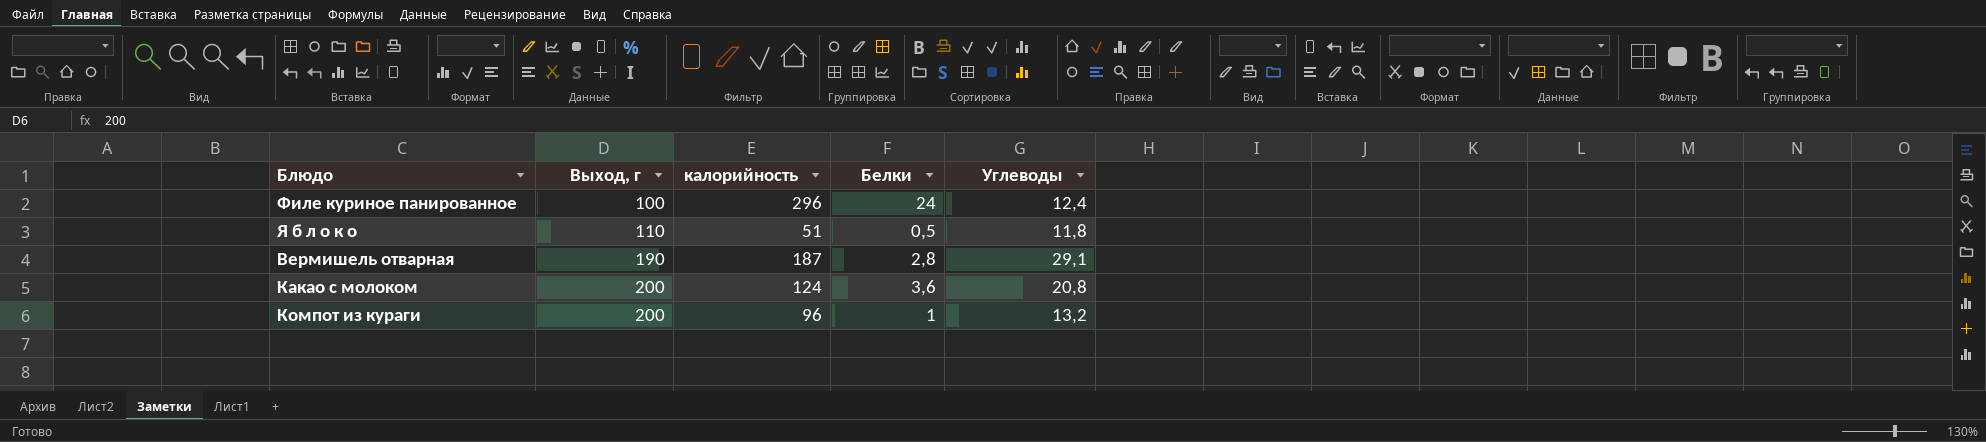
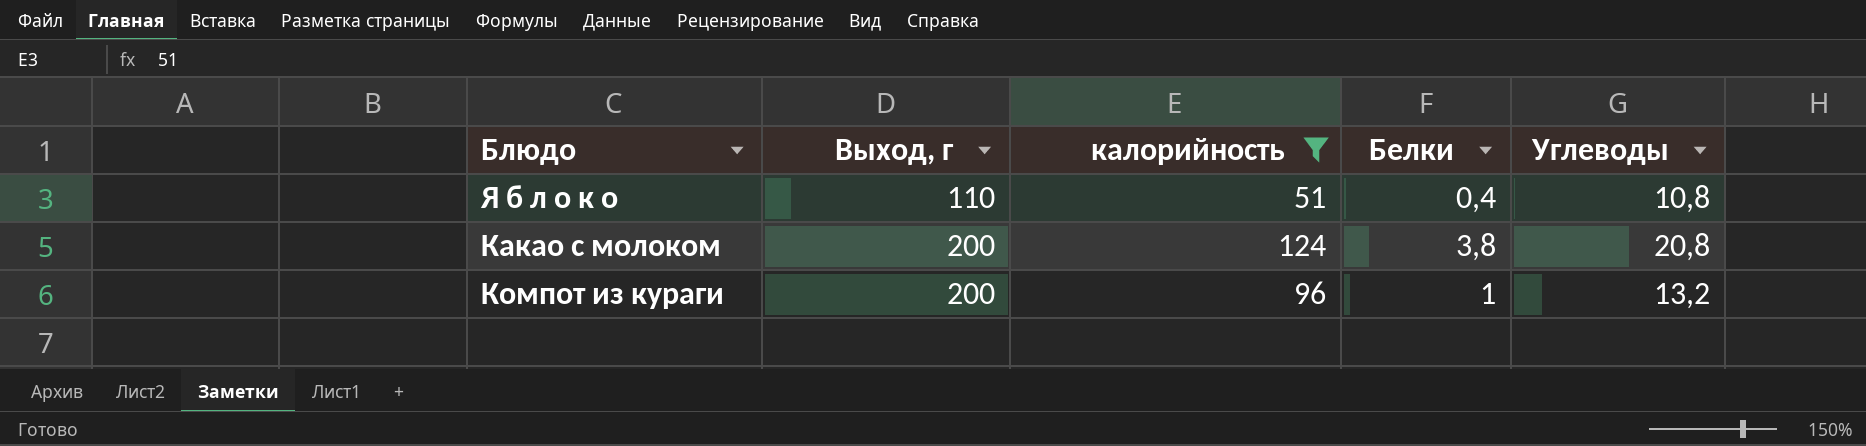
filter: none -> калорийность <= 124
Я б л о к о | Белки: 0,5 -> 0,4
Я б л о к о | Углеводы: 11,8 -> 10,8
Какао с молоком | Белки: 3,6 -> 3,8

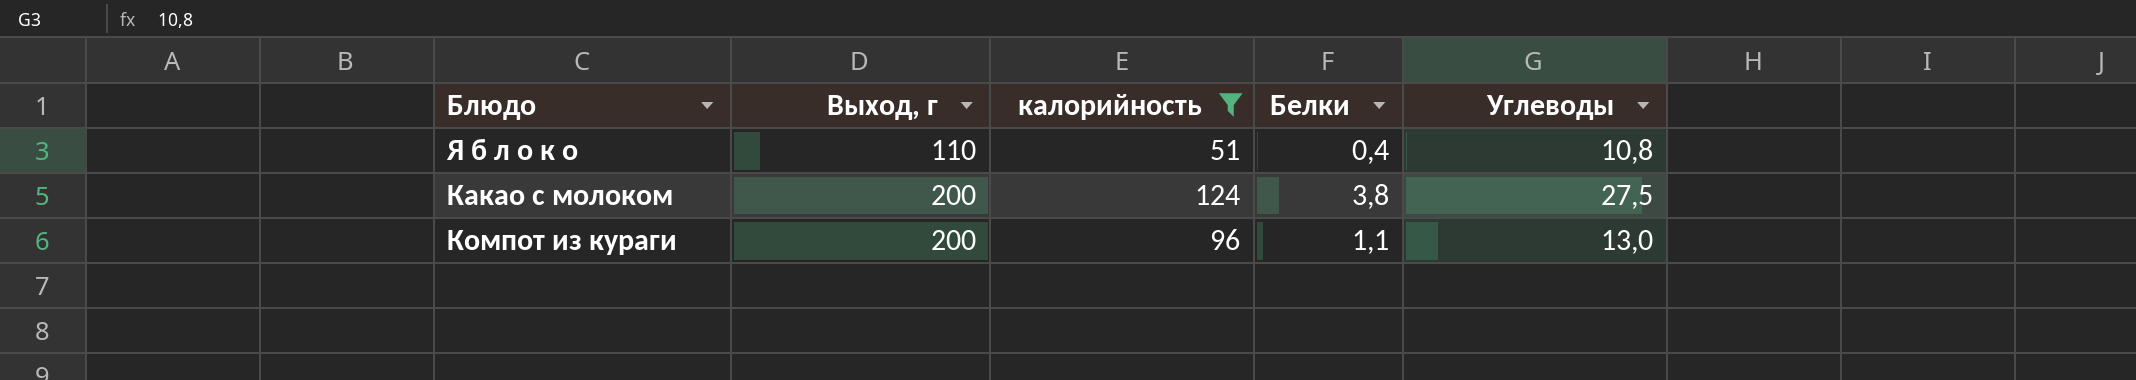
Какао с молоком | Углеводы: 20,8 -> 27,5
Компот из кураги | Белки: 1 -> 1,1
Компот из кураги | Углеводы: 13,2 -> 13,0

